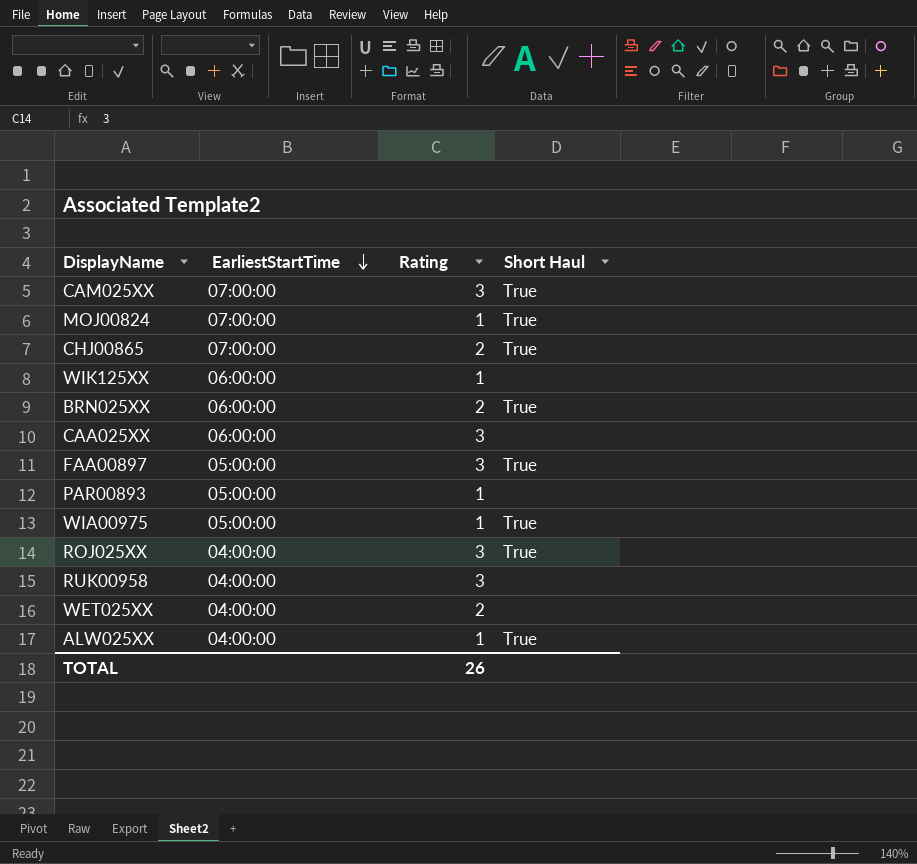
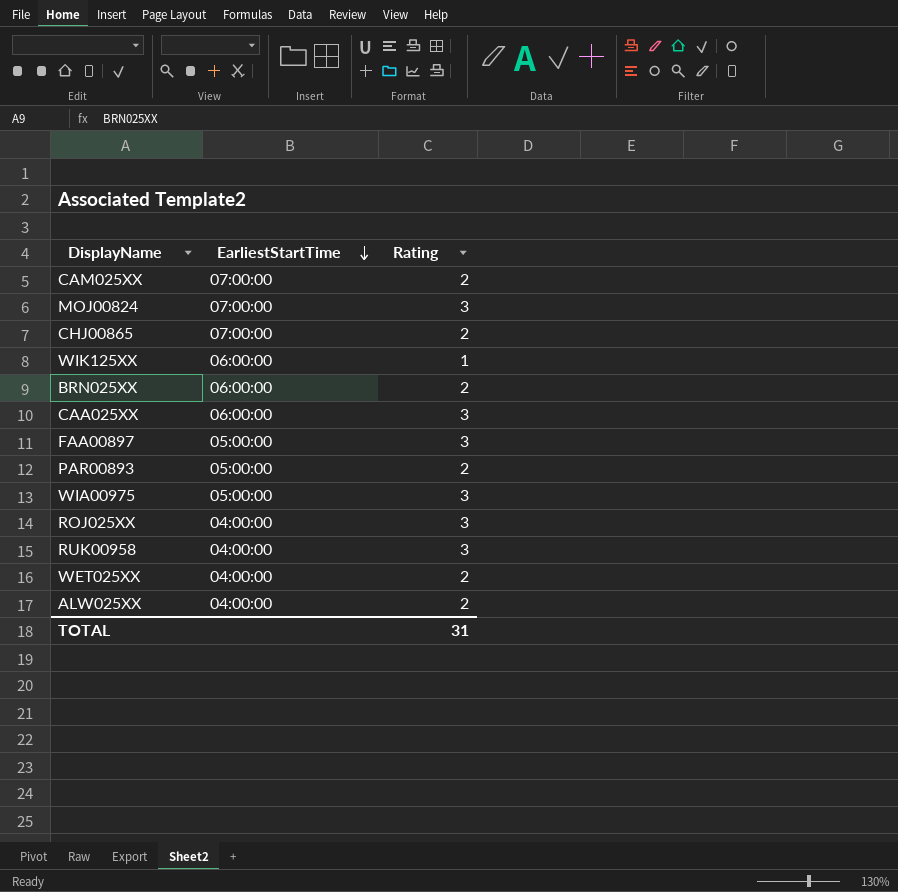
column Short Haul | position: 4 -> none
CAM025XX | Rating: 3 -> 2
MOJ00824 | Rating: 1 -> 3
PAR00893 | Rating: 1 -> 2
WIA00975 | Rating: 1 -> 3
ALW025XX | Rating: 1 -> 2
TOTAL | Rating: 26 -> 31

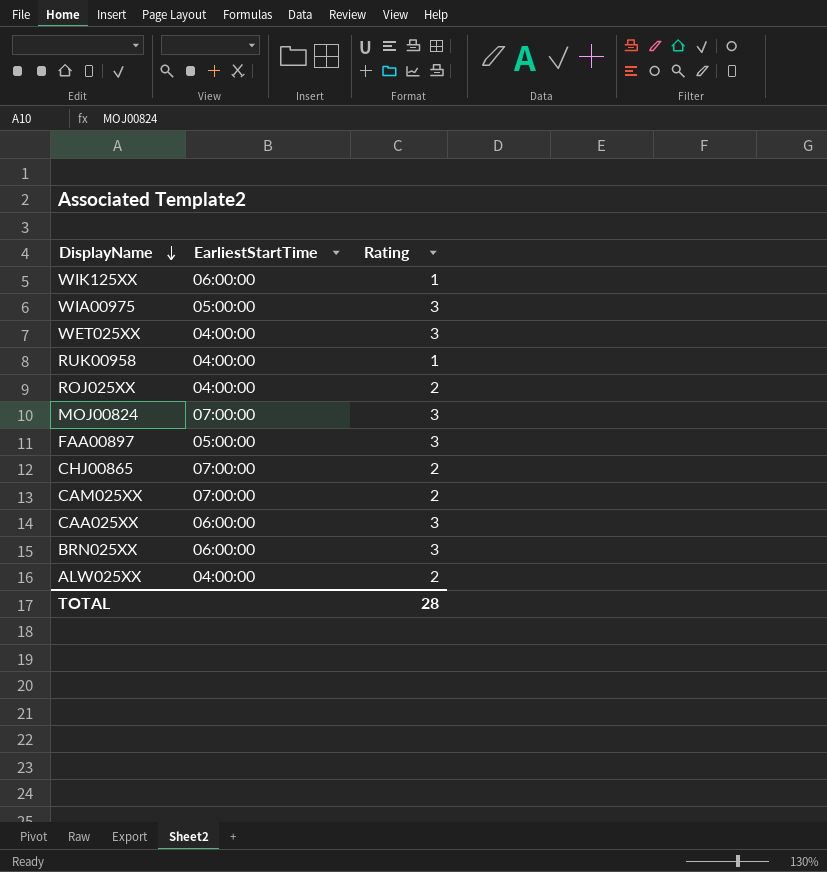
row order: EarliestStartTime descending -> DisplayName descending
row PAR00893: 05:00:00 | 2 -> none
WET025XX | Rating: 2 -> 3
RUK00958 | Rating: 3 -> 1
ROJ025XX | Rating: 3 -> 2
BRN025XX | Rating: 2 -> 3
TOTAL | Rating: 31 -> 28

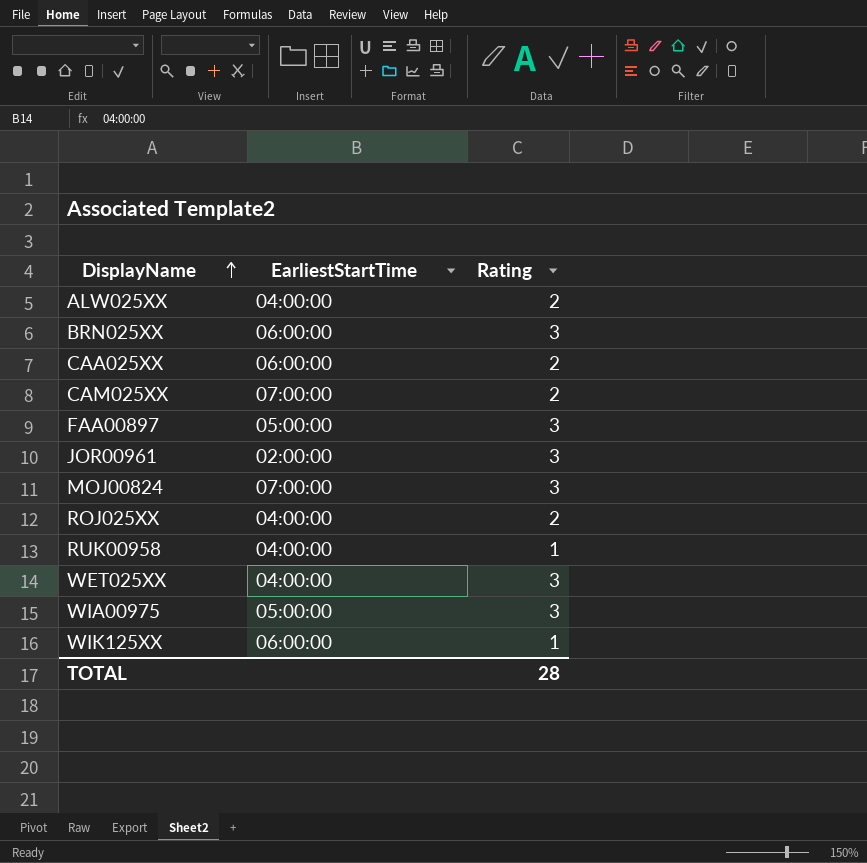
row order: DisplayName descending -> DisplayName ascending
row CHJ00865: 07:00:00 | 2 -> none
CAA025XX | Rating: 3 -> 2
row JOR00961: none -> 02:00:00 | 3

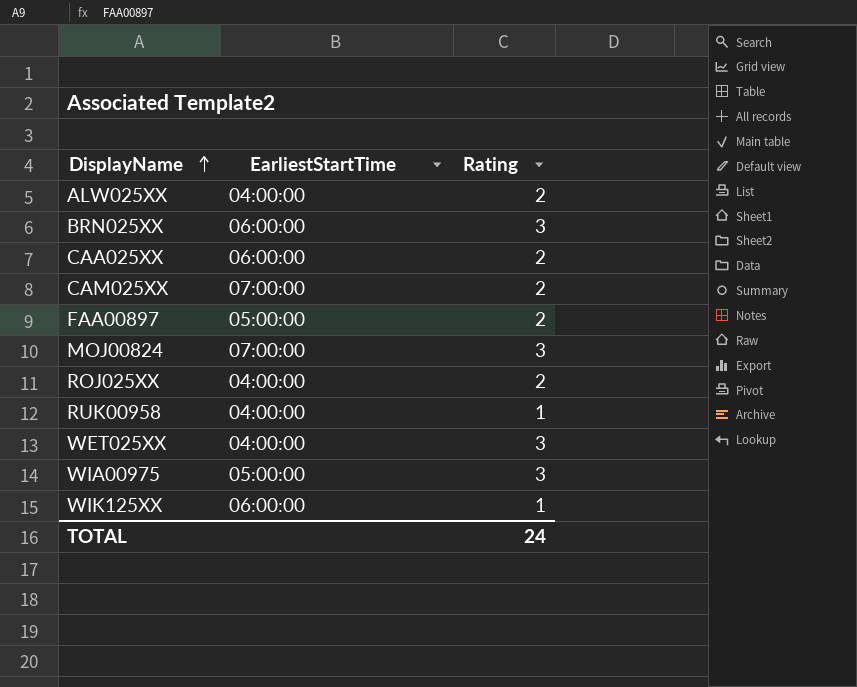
row JOR00961: 02:00:00 | 3 -> none
FAA00897 | Rating: 3 -> 2
TOTAL | Rating: 28 -> 24

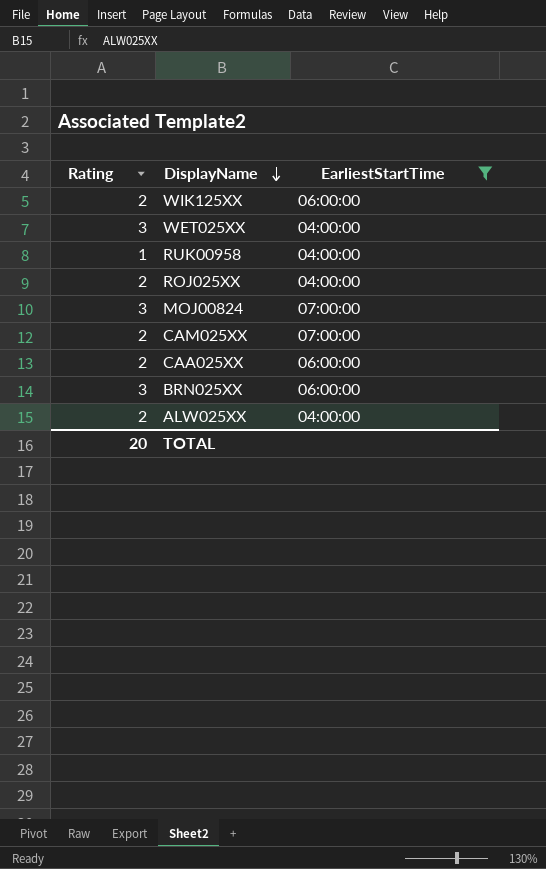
filter: none -> EarliestStartTime != 05:00:00
row order: DisplayName ascending -> DisplayName descending
column Rating | position: 3 -> 1
WIK125XX | Rating: 1 -> 2
TOTAL | Rating: 24 -> 20

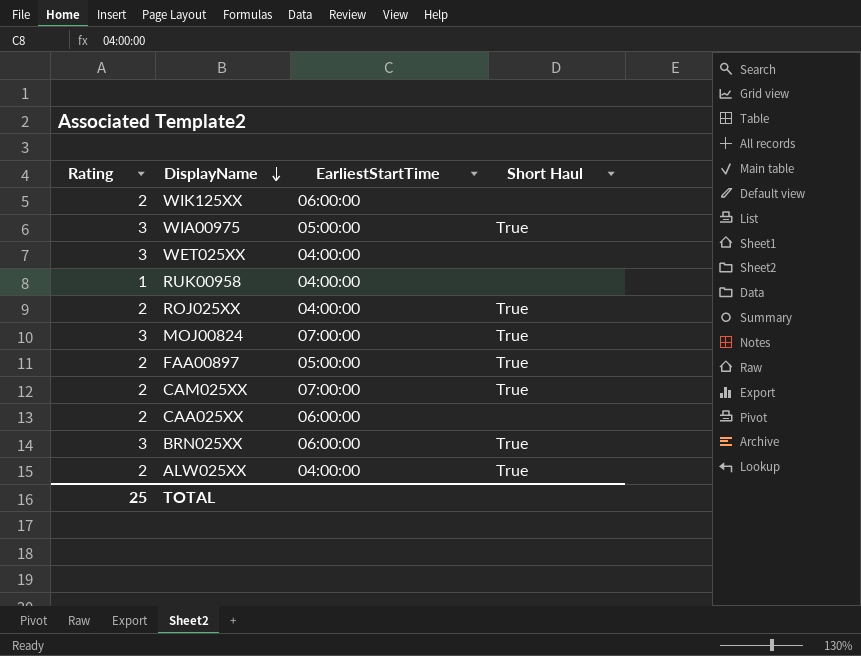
filter: EarliestStartTime != 05:00:00 -> none
column Short Haul | position: none -> 4
TOTAL | Rating: 20 -> 25

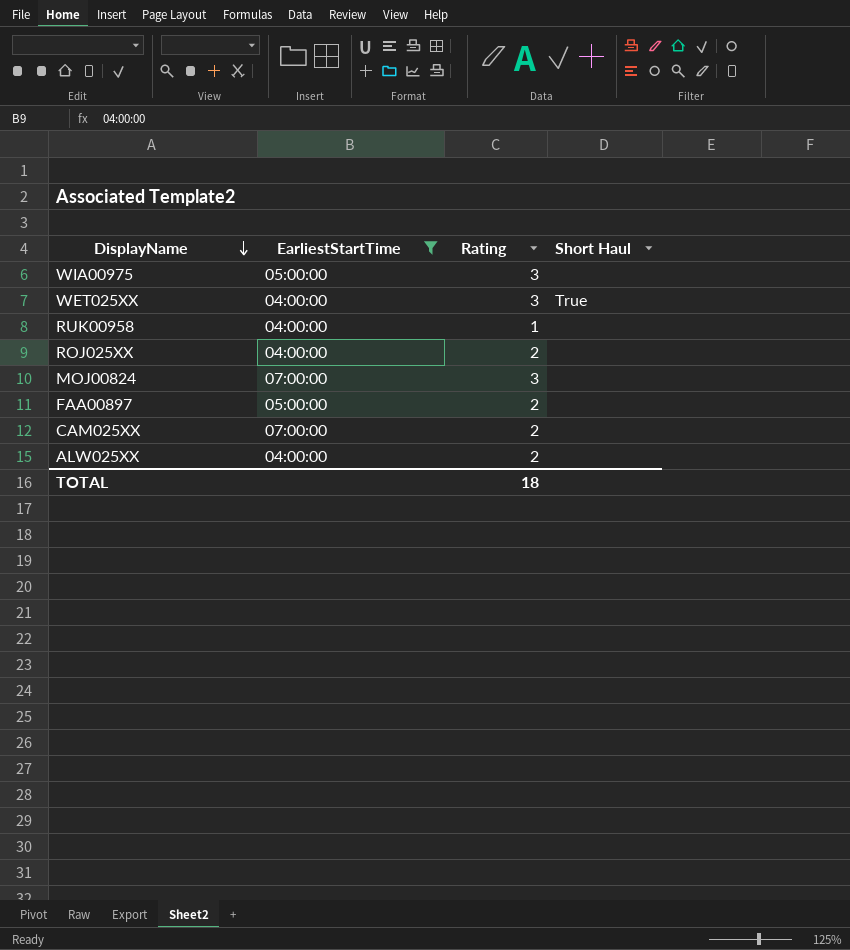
filter: none -> EarliestStartTime != 06:00:00
column Rating | position: 1 -> 3
WIA00975 | Short Haul: True -> none
WET025XX | Short Haul: none -> True
ROJ025XX | Short Haul: True -> none
MOJ00824 | Short Haul: True -> none
FAA00897 | Short Haul: True -> none
CAM025XX | Short Haul: True -> none
ALW025XX | Short Haul: True -> none
TOTAL | Rating: 25 -> 18

